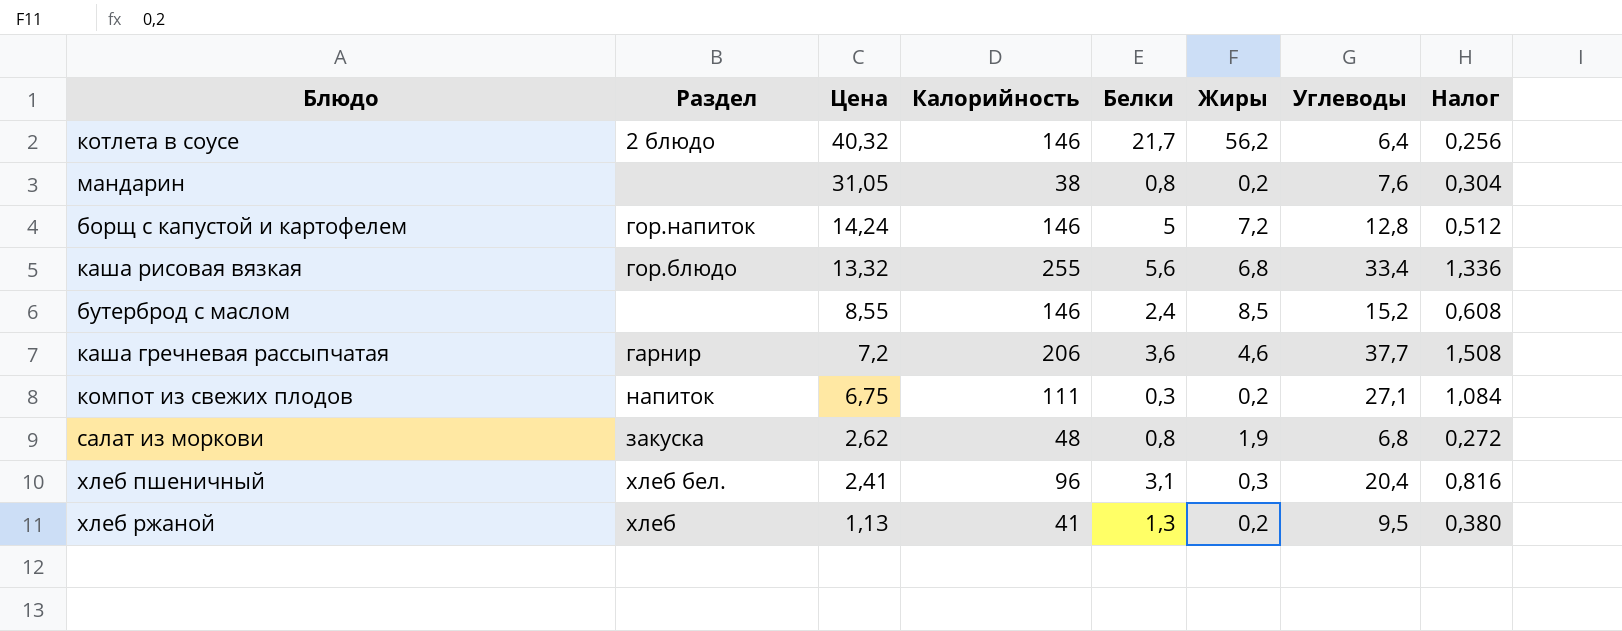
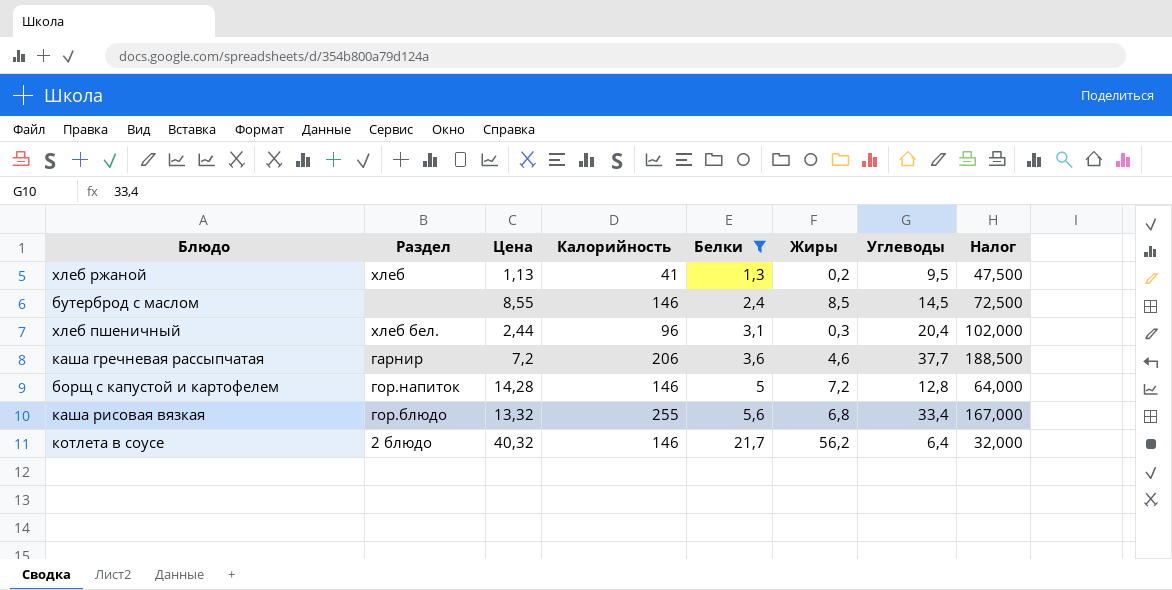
filter: none -> Белки >= 1,3
row order: Цена descending -> Белки ascending
column Налог | formula: [Углеводы] * 0,04 -> [Углеводы] * 5
бутерброд с маслом | Углеводы: 15,2 -> 14,5
хлеб пшеничный | Цена: 2,41 -> 2,44
борщ с капустой и картофелем | Цена: 14,24 -> 14,28

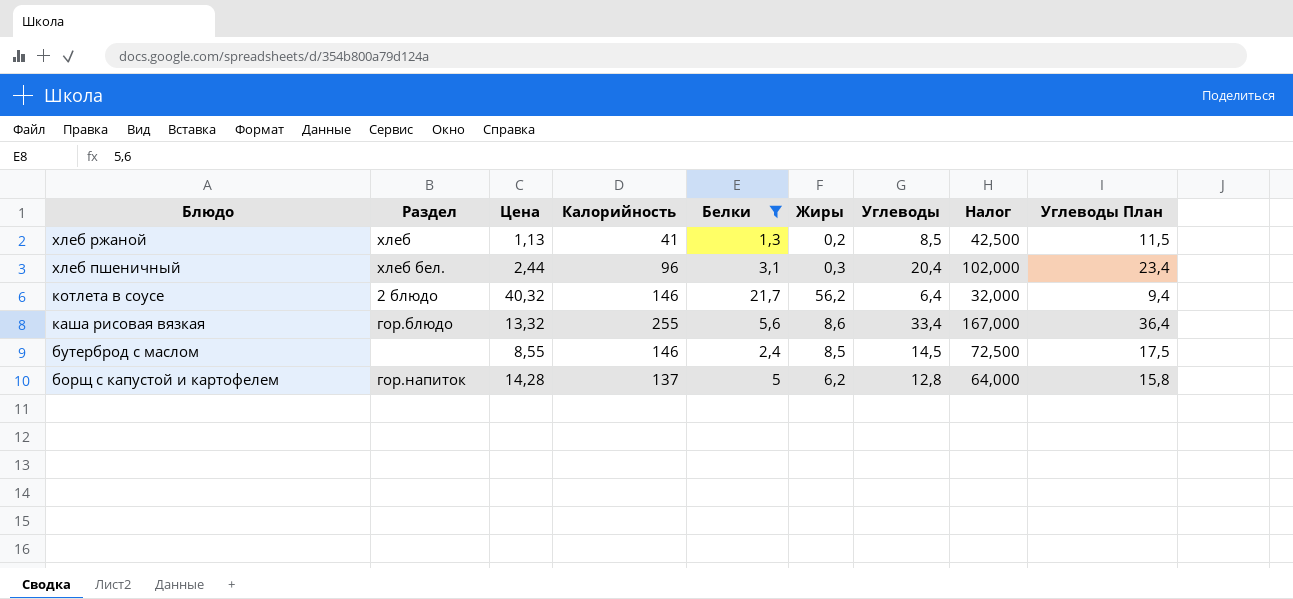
row order: Белки ascending -> Блюдо descending
column Углеводы План | formula: none -> [Углеводы] + 3
row каша гречневая рассыпчатая: гарнир | 7,2 | 206 | 3,6 | 4,6 | 37,7 | 188,500 -> none
хлеб ржаной | Углеводы: 9,5 -> 8,5
хлеб ржаной | Налог: 47,500 -> 42,500
каша рисовая вязкая | Жиры: 6,8 -> 8,6
борщ с капустой и картофелем | Калорийность: 146 -> 137
борщ с капустой и картофелем | Жиры: 7,2 -> 6,2

